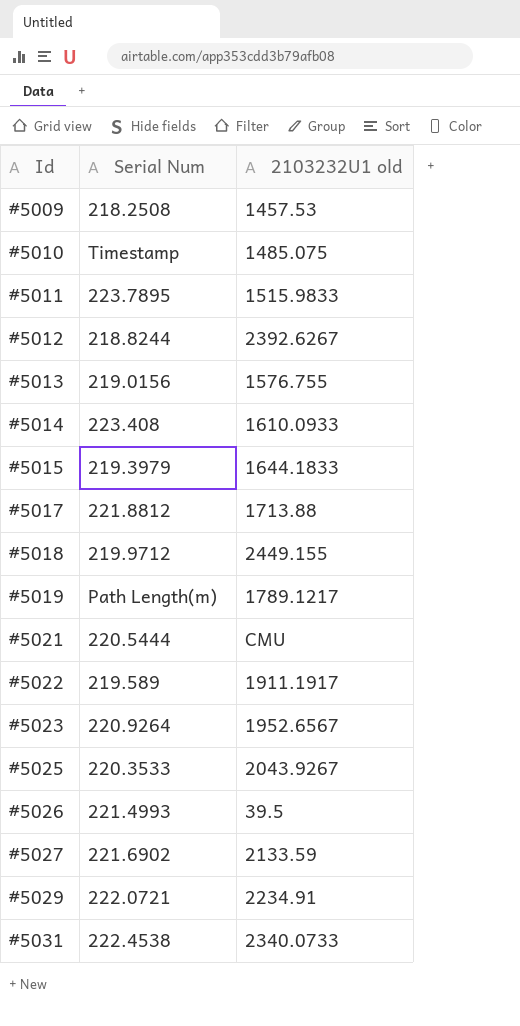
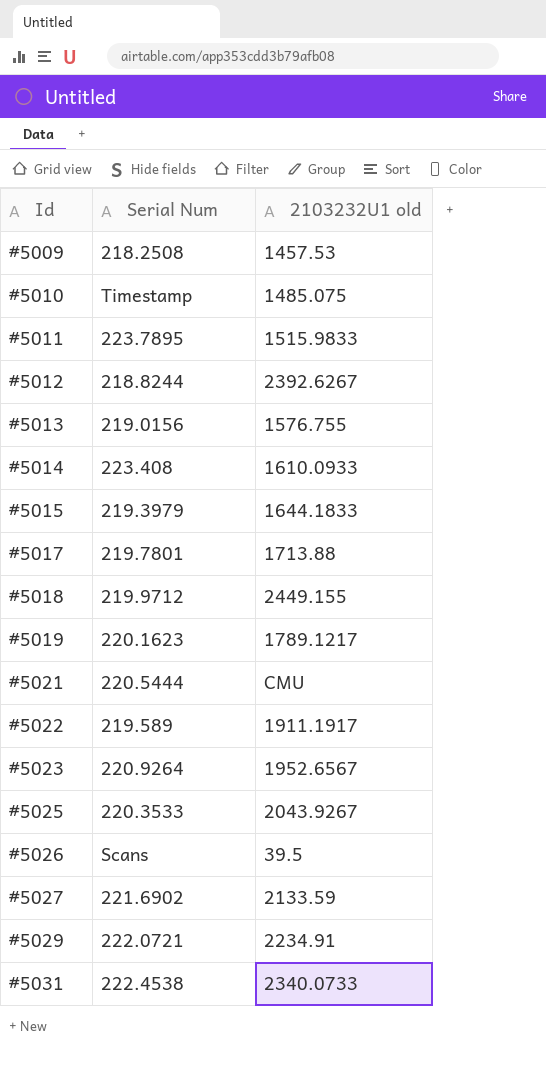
#5017 | Serial Num: 221.8812 -> 219.7801
#5019 | Serial Num: Path Length(m) -> 220.1623
#5026 | Serial Num: 221.4993 -> Scans

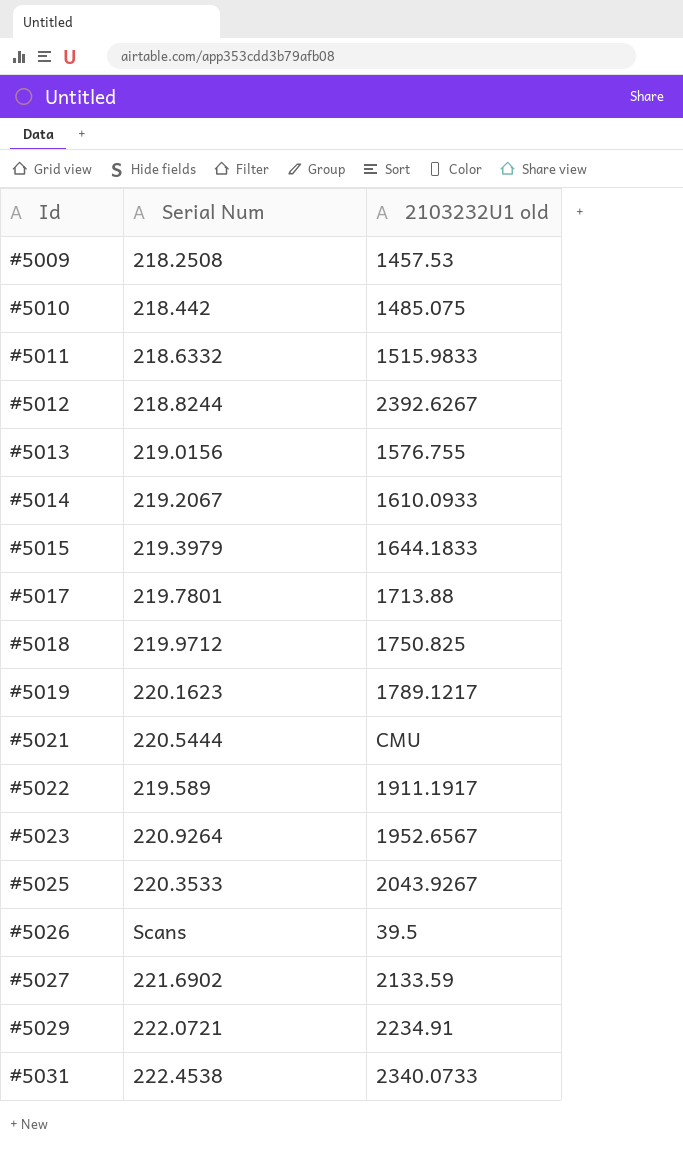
#5010 | Serial Num: Timestamp -> 218.442
#5011 | Serial Num: 223.7895 -> 218.6332
#5014 | Serial Num: 223.408 -> 219.2067
#5018 | 2103232U1 old: 2449.155 -> 1750.825

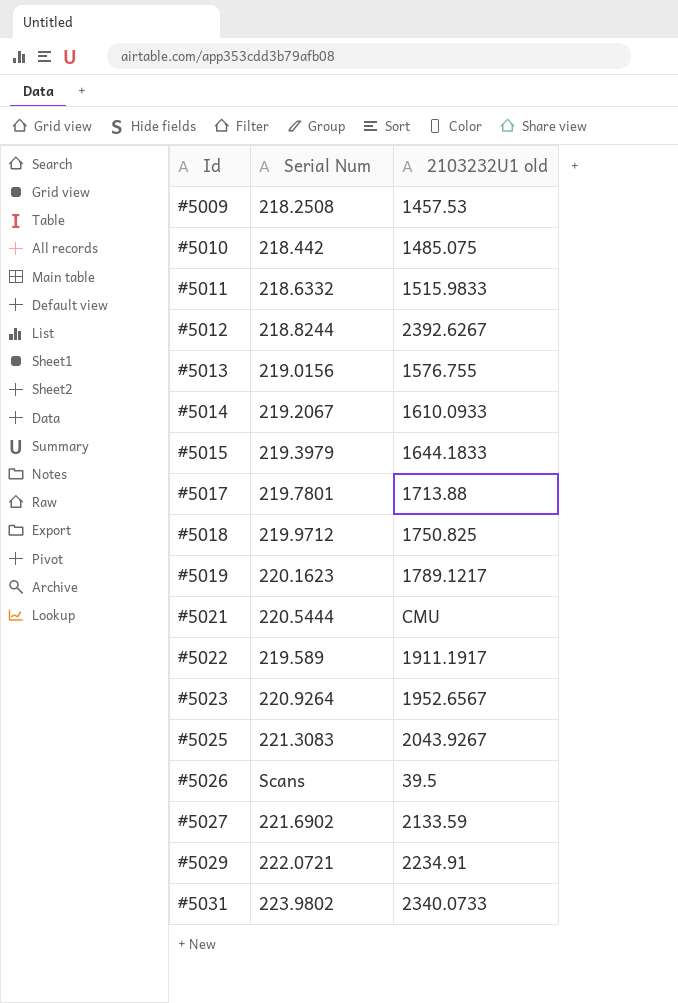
#5025 | Serial Num: 220.3533 -> 221.3083
#5031 | Serial Num: 222.4538 -> 223.9802

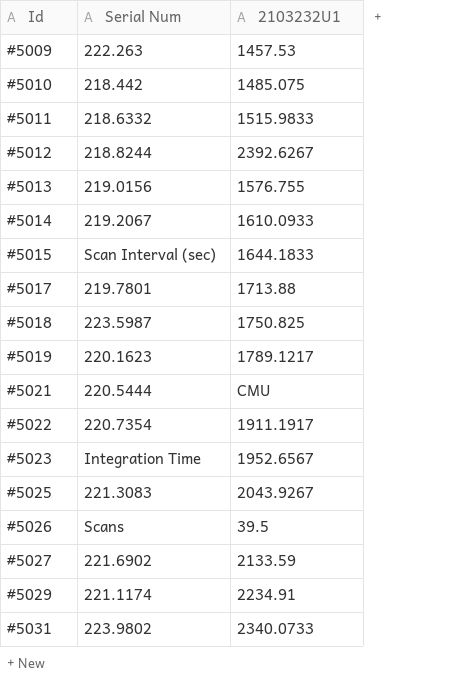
column name: 2103232U1 old -> 2103232U1
#5009 | Serial Num: 218.2508 -> 222.263
#5015 | Serial Num: 219.3979 -> Scan Interval (sec)
#5018 | Serial Num: 219.9712 -> 223.5987
#5022 | Serial Num: 219.589 -> 220.7354
#5023 | Serial Num: 220.9264 -> Integration Time
#5029 | Serial Num: 222.0721 -> 221.1174

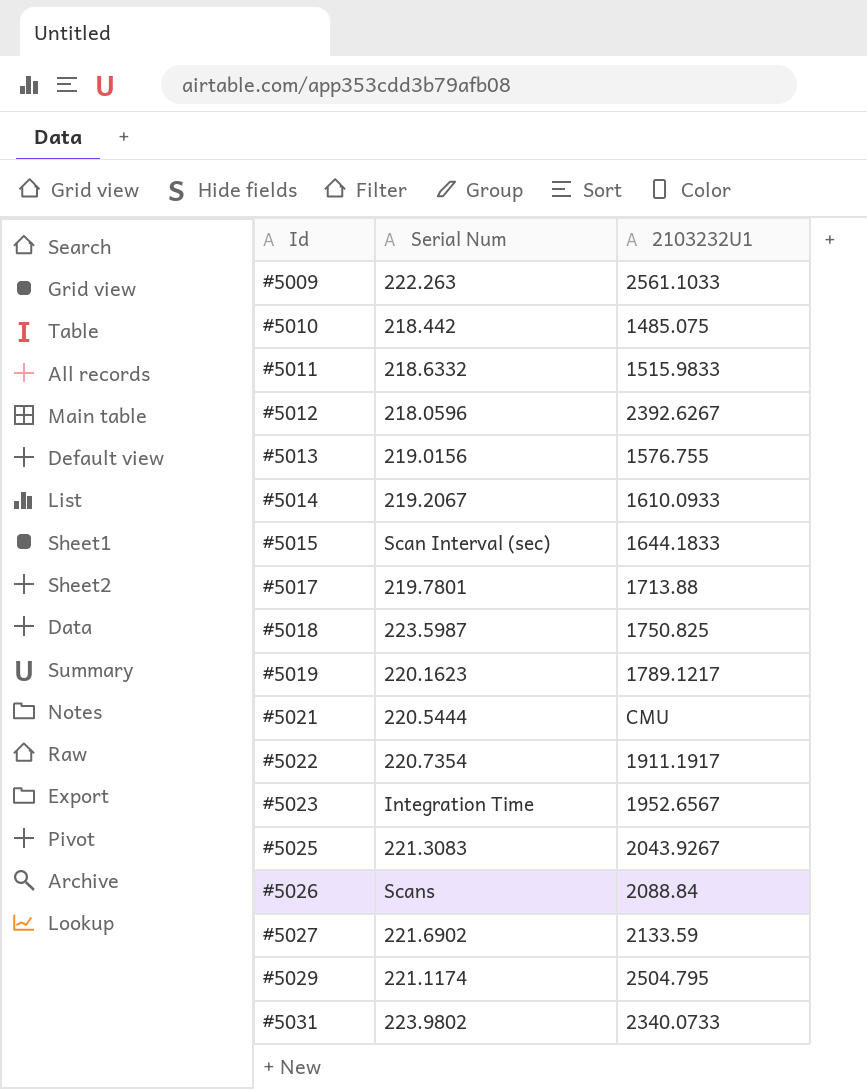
#5009 | 2103232U1: 1457.53 -> 2561.1033
#5012 | Serial Num: 218.8244 -> 218.0596
#5026 | 2103232U1: 39.5 -> 2088.84
#5029 | 2103232U1: 2234.91 -> 2504.795

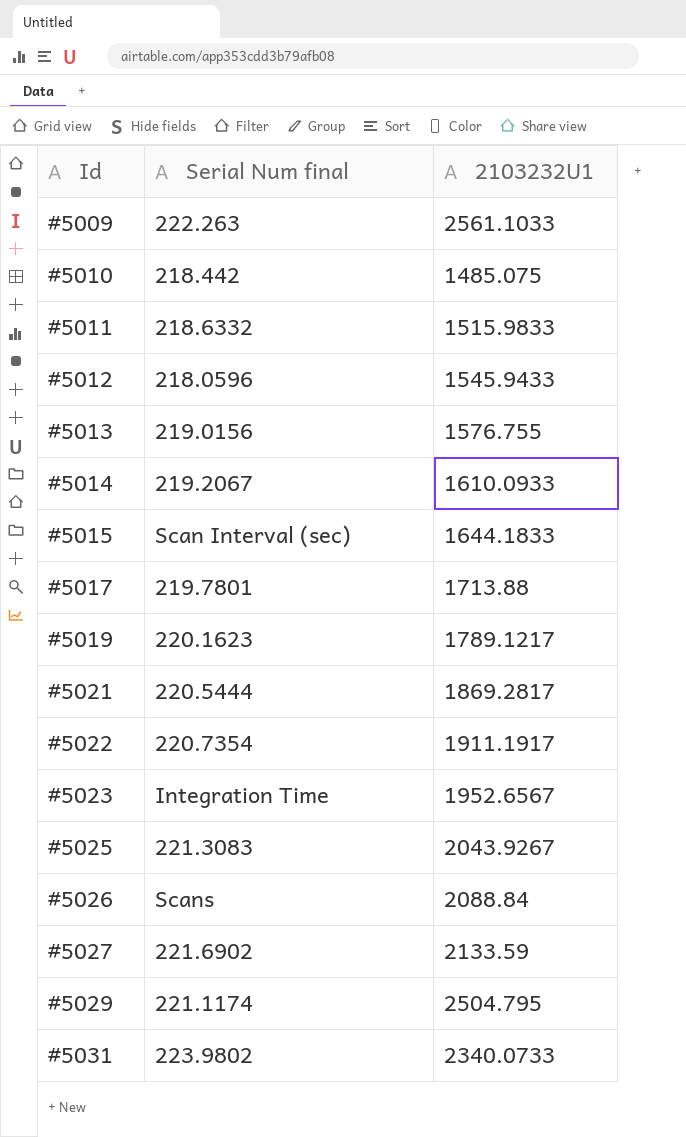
column name: Serial Num -> Serial Num final
row #5018: 223.5987 | 1750.825 -> none
#5012 | 2103232U1: 2392.6267 -> 1545.9433
#5021 | 2103232U1: CMU -> 1869.2817

